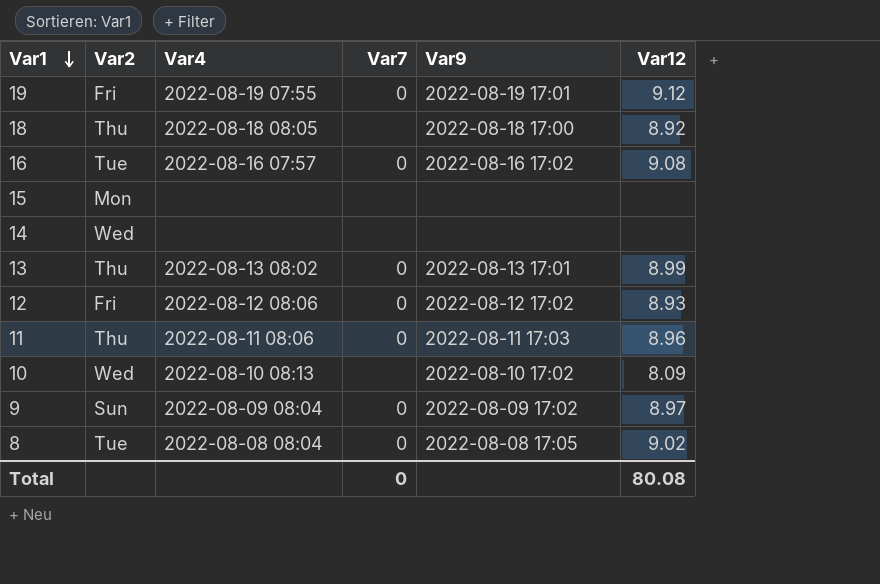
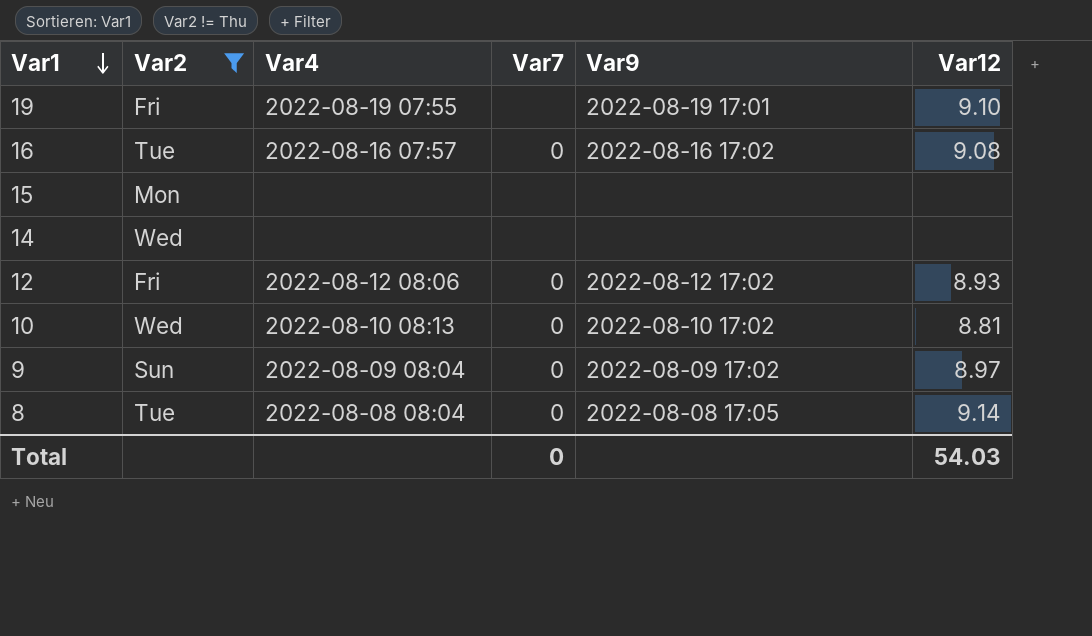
filter: none -> Var2 != Thu
19 | Var7: 0 -> none
19 | Var12: 9.12 -> 9.10
10 | Var7: none -> 0
10 | Var12: 8.09 -> 8.81
8 | Var12: 9.02 -> 9.14
Total | Var12: 80.08 -> 54.03

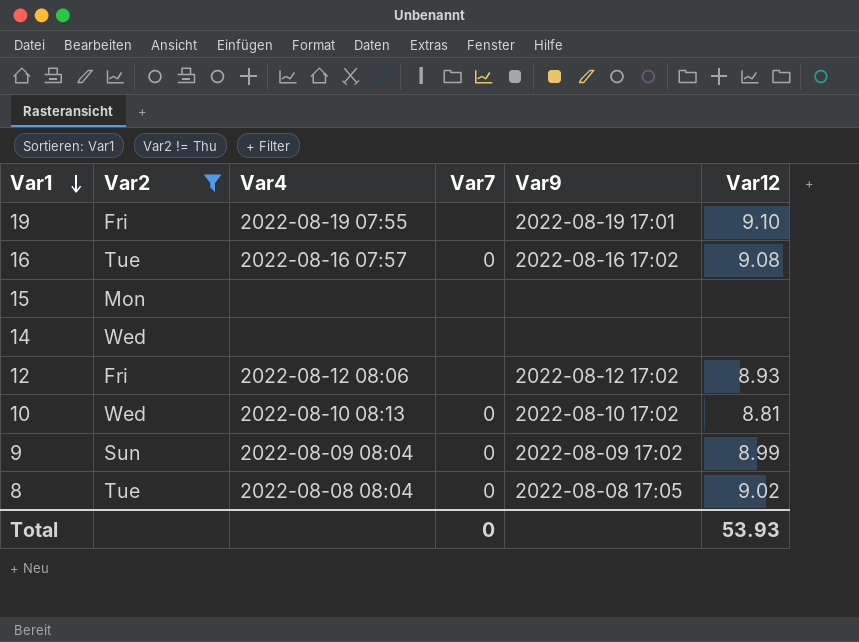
12 | Var7: 0 -> none
9 | Var12: 8.97 -> 8.99
8 | Var12: 9.14 -> 9.02
Total | Var12: 54.03 -> 53.93

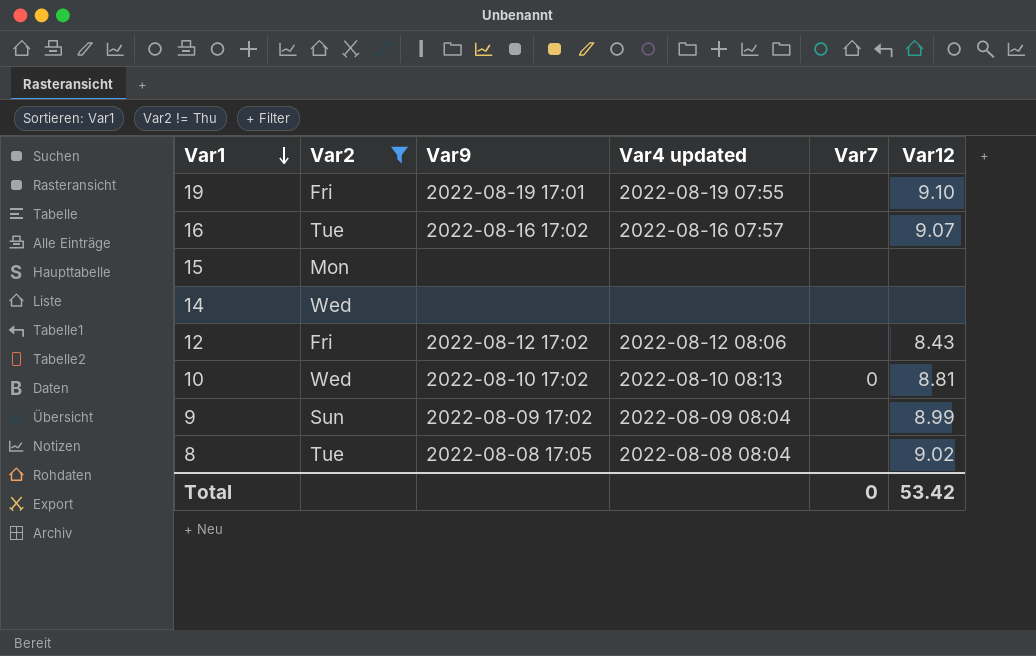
column Var9 | position: 5 -> 3
column name: Var4 -> Var4 updated
16 | Var7: 0 -> none
16 | Var12: 9.08 -> 9.07
12 | Var12: 8.93 -> 8.43
9 | Var7: 0 -> none
8 | Var7: 0 -> none
Total | Var12: 53.93 -> 53.42

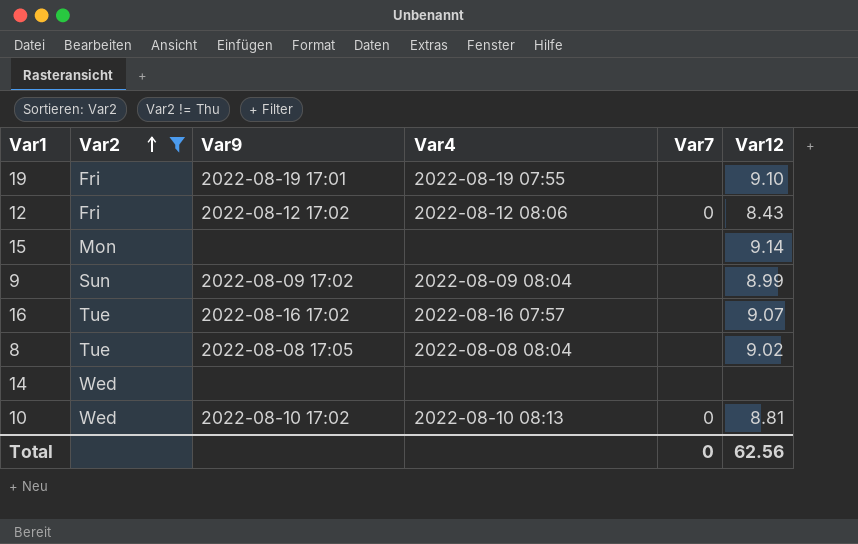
row order: Var1 descending -> Var2 ascending
column name: Var4 updated -> Var4
12 | Var7: none -> 0
15 | Var12: none -> 9.14
Total | Var12: 53.42 -> 62.56

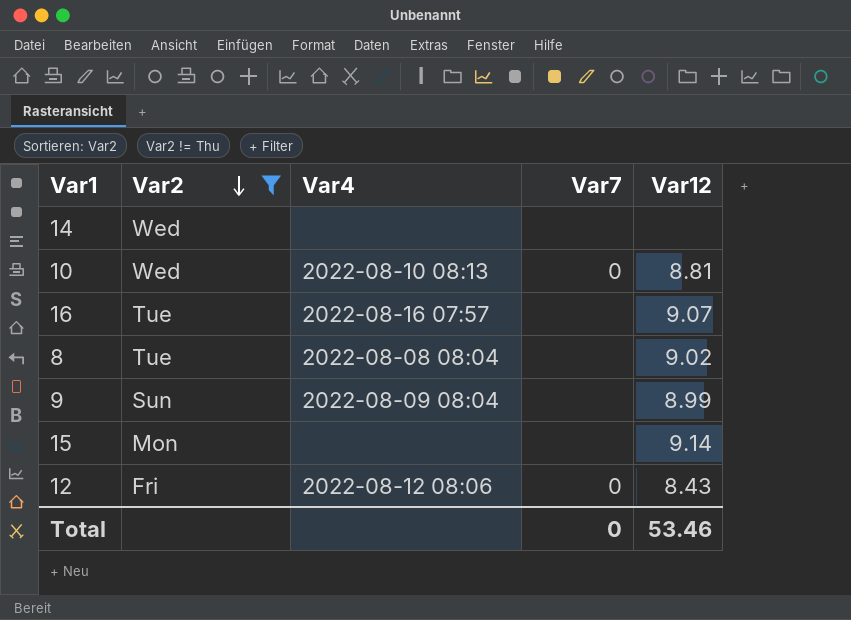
row order: Var2 ascending -> Var2 descending
column Var9 | position: 3 -> none
row 19: Fri | 2022-08-19 17:01 | 2022-08-19 07:55 | none | 9.10 -> none
Total | Var12: 62.56 -> 53.46

